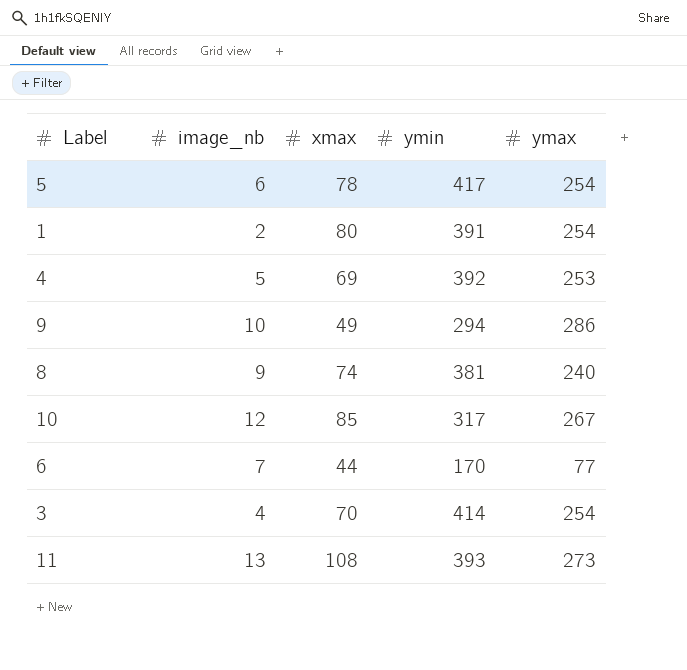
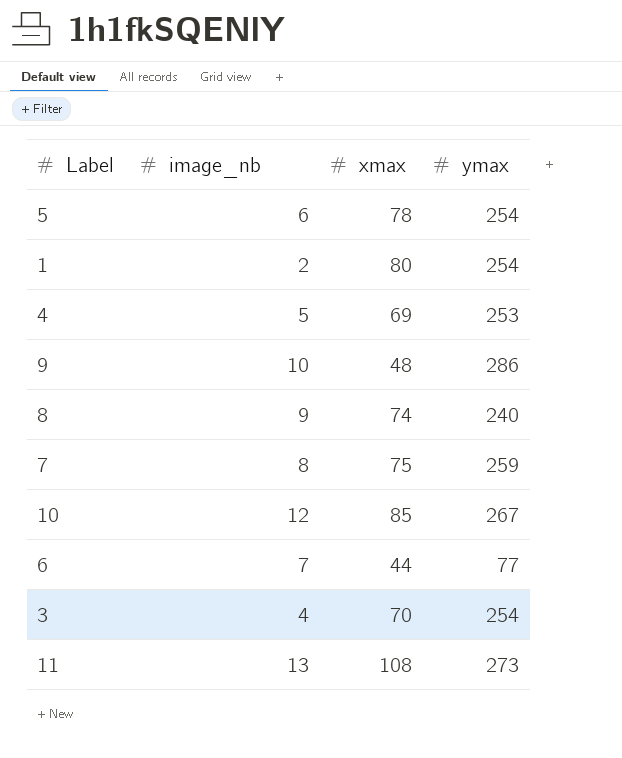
column ymin | position: 4 -> none
9 | xmax: 49 -> 48
row 7: none -> 8 | 75 | 259

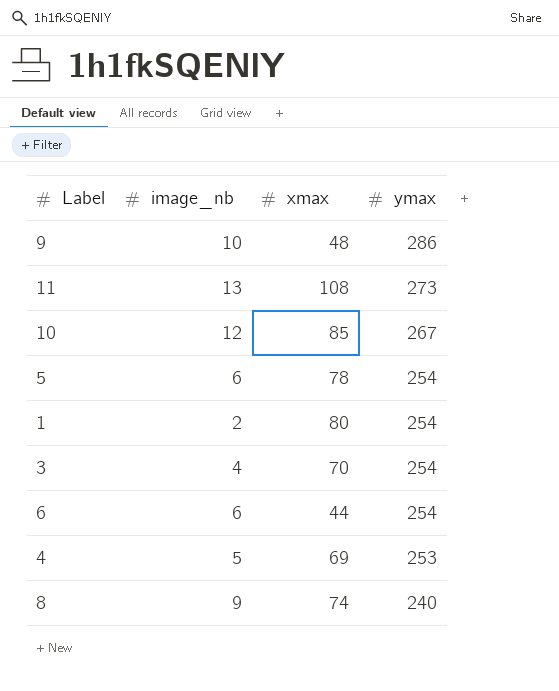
row order: none -> ymax descending
row 7: 8 | 75 | 259 -> none
6 | image_nb: 7 -> 6
6 | ymax: 77 -> 254

